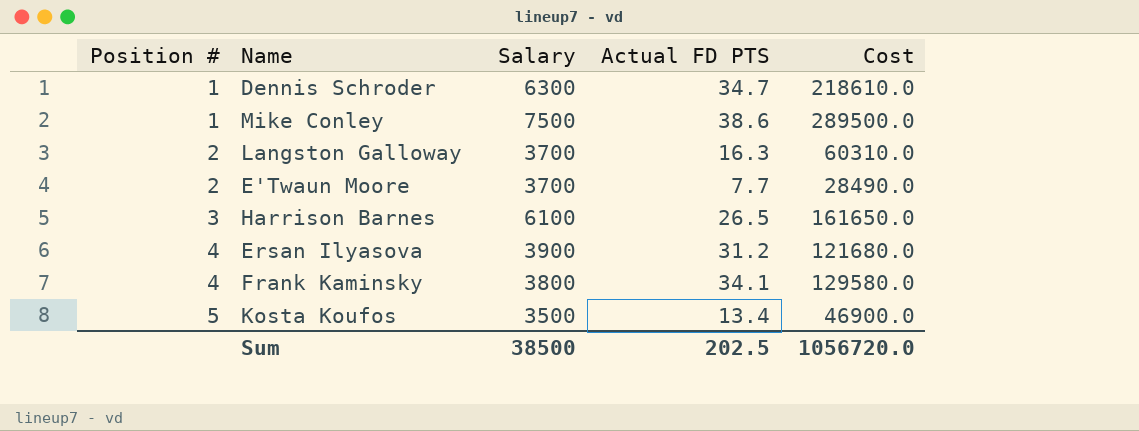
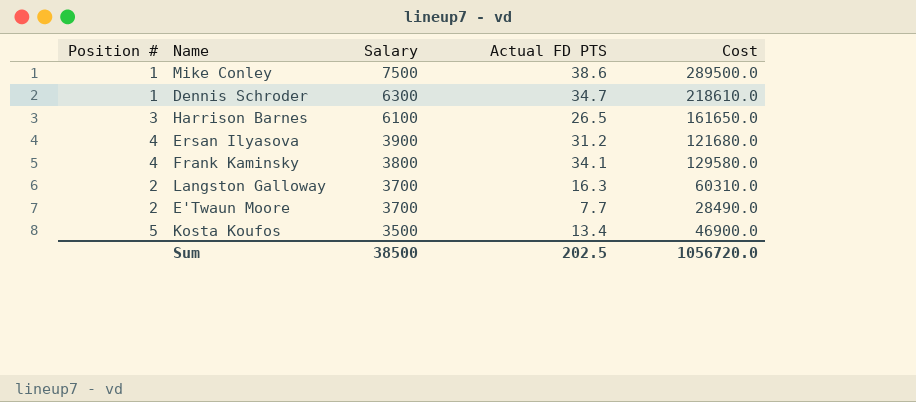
row order: Position # ascending -> Salary descending

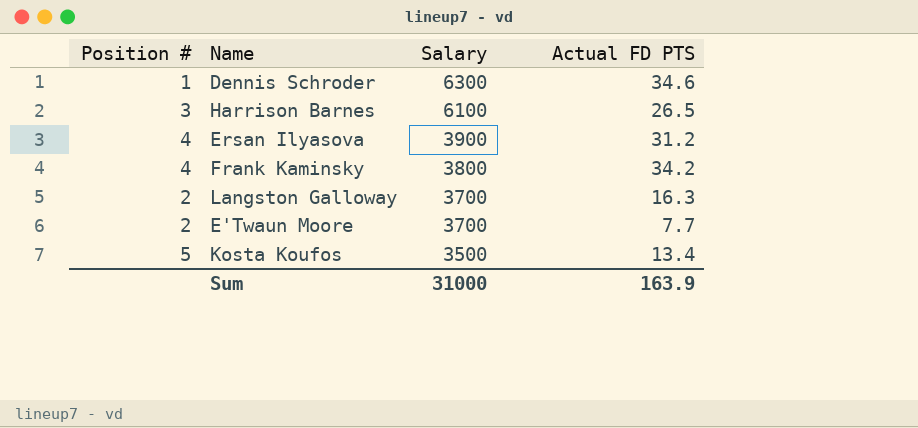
column Cost | formula: [Salary] * [Actual FD PTS] -> none
row Mike Conley: 1 | 7500 | 38.6 | 289500.0 -> none
Dennis Schroder | Actual FD PTS: 34.7 -> 34.6
Frank Kaminsky | Actual FD PTS: 34.1 -> 34.2
Sum | Salary: 38500 -> 31000
Sum | Actual FD PTS: 202.5 -> 163.9

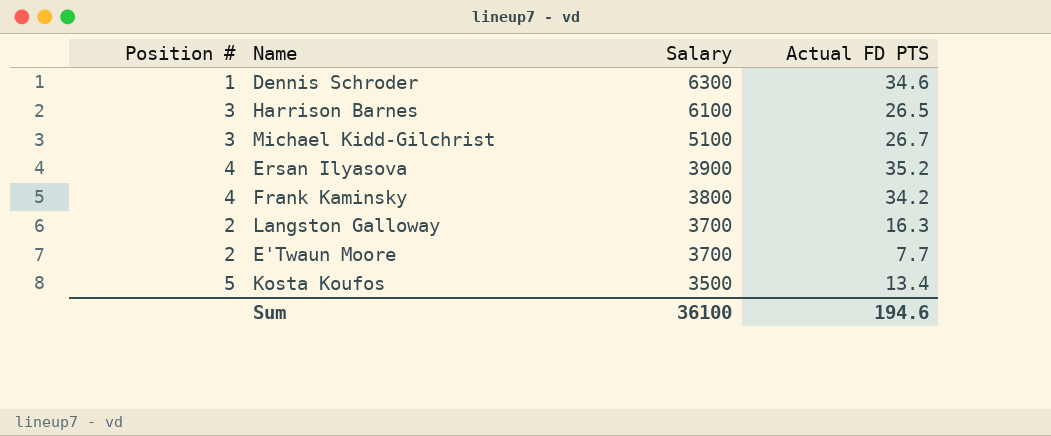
row Michael Kidd-Gilchrist: none -> 3 | 5100 | 26.7
Ersan Ilyasova | Actual FD PTS: 31.2 -> 35.2
Sum | Salary: 31000 -> 36100
Sum | Actual FD PTS: 163.9 -> 194.6

